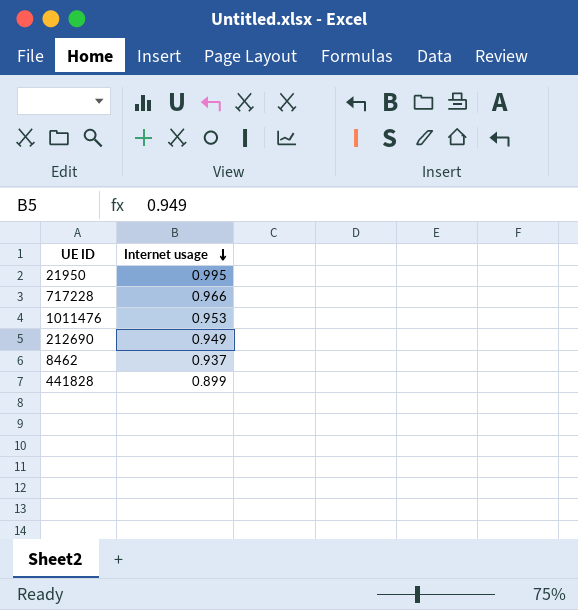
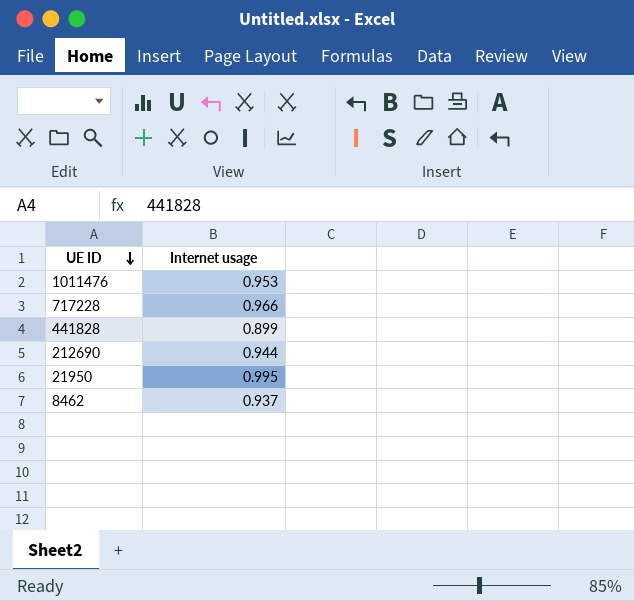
row order: Internet usage descending -> UE ID descending
212690 | Internet usage: 0.949 -> 0.944

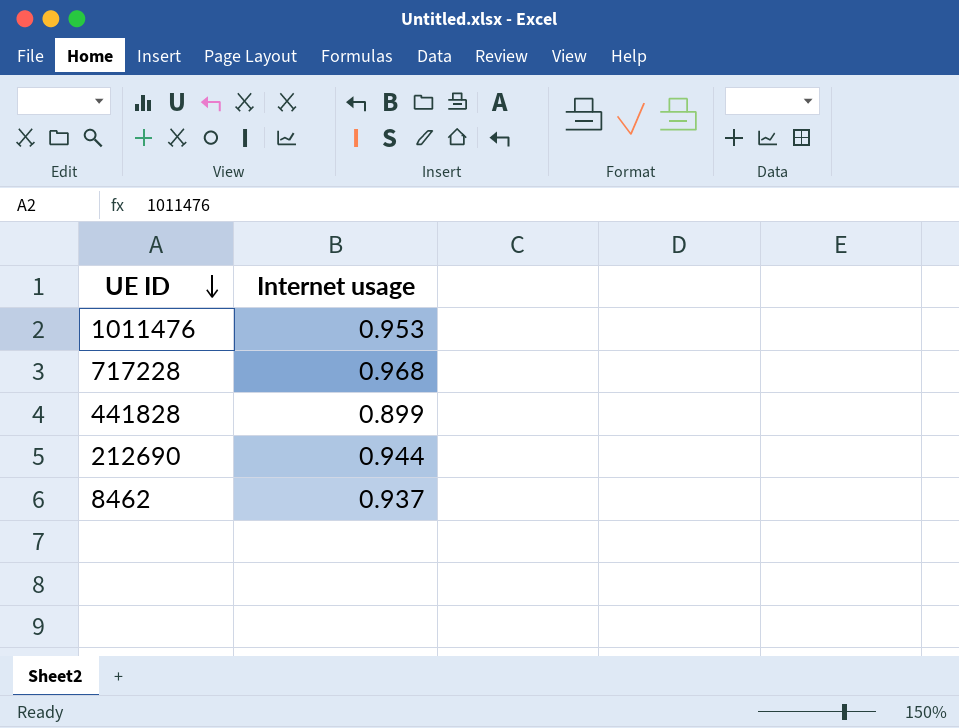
row 21950: 0.995 -> none
717228 | Internet usage: 0.966 -> 0.968

